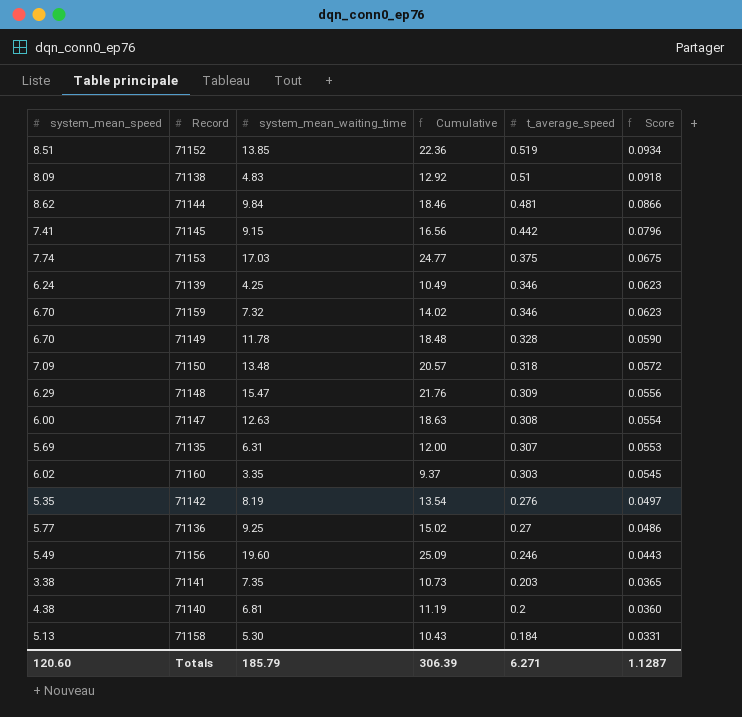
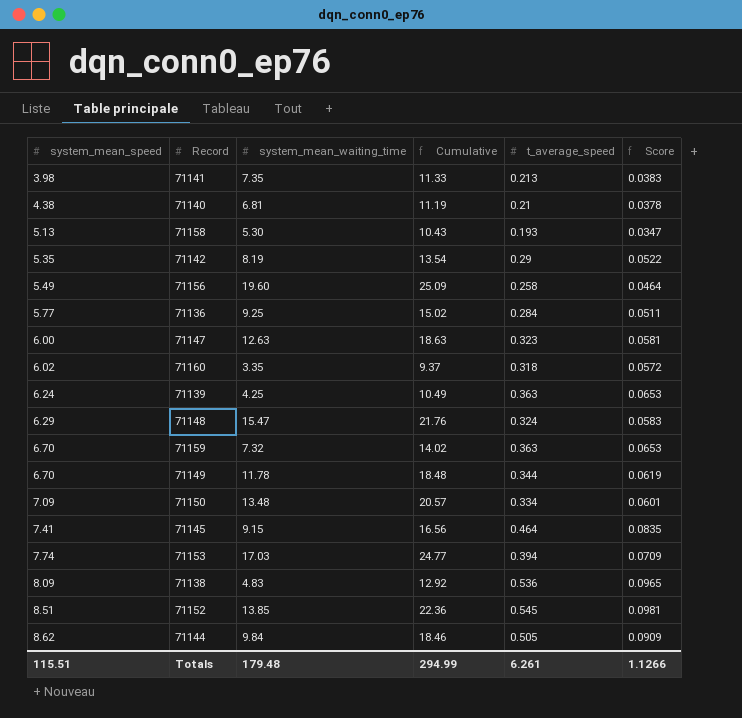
row order: t_average_speed descending -> system_mean_speed ascending
row 71135: 5.69 | 6.31 | 12.00 | 0.307 | 0.0553 -> none
71141 | system_mean_speed: 3.38 -> 3.98
71141 | Cumulative: 10.73 -> 11.33
71141 | t_average_speed: 0.203 -> 0.213
71141 | Score: 0.0365 -> 0.0383
71140 | t_average_speed: 0.2 -> 0.21
71140 | Score: 0.0360 -> 0.0378
71158 | t_average_speed: 0.184 -> 0.193
71158 | Score: 0.0331 -> 0.0347
71142 | t_average_speed: 0.276 -> 0.29
71142 | Score: 0.0497 -> 0.0522
71156 | t_average_speed: 0.246 -> 0.258
71156 | Score: 0.0443 -> 0.0464
71136 | t_average_speed: 0.27 -> 0.284
71136 | Score: 0.0486 -> 0.0511
71147 | t_average_speed: 0.308 -> 0.323
71147 | Score: 0.0554 -> 0.0581
71160 | t_average_speed: 0.303 -> 0.318
71160 | Score: 0.0545 -> 0.0572
71139 | t_average_speed: 0.346 -> 0.363
71139 | Score: 0.0623 -> 0.0653
71148 | t_average_speed: 0.309 -> 0.324
71148 | Score: 0.0556 -> 0.0583
71159 | t_average_speed: 0.346 -> 0.363
71159 | Score: 0.0623 -> 0.0653
71149 | t_average_speed: 0.328 -> 0.344
71149 | Score: 0.0590 -> 0.0619
71150 | t_average_speed: 0.318 -> 0.334
71150 | Score: 0.0572 -> 0.0601
71145 | t_average_speed: 0.442 -> 0.464
71145 | Score: 0.0796 -> 0.0835
71153 | t_average_speed: 0.375 -> 0.394
71153 | Score: 0.0675 -> 0.0709
71138 | t_average_speed: 0.51 -> 0.536
71138 | Score: 0.0918 -> 0.0965
71152 | t_average_speed: 0.519 -> 0.545
71152 | Score: 0.0934 -> 0.0981
71144 | t_average_speed: 0.481 -> 0.505
71144 | Score: 0.0866 -> 0.0909
Totals | system_mean_speed: 120.60 -> 115.51
Totals | system_mean_waiting_time: 185.79 -> 179.48
Totals | Cumulative: 306.39 -> 294.99
Totals | t_average_speed: 6.271 -> 6.261
Totals | Score: 1.1287 -> 1.1266

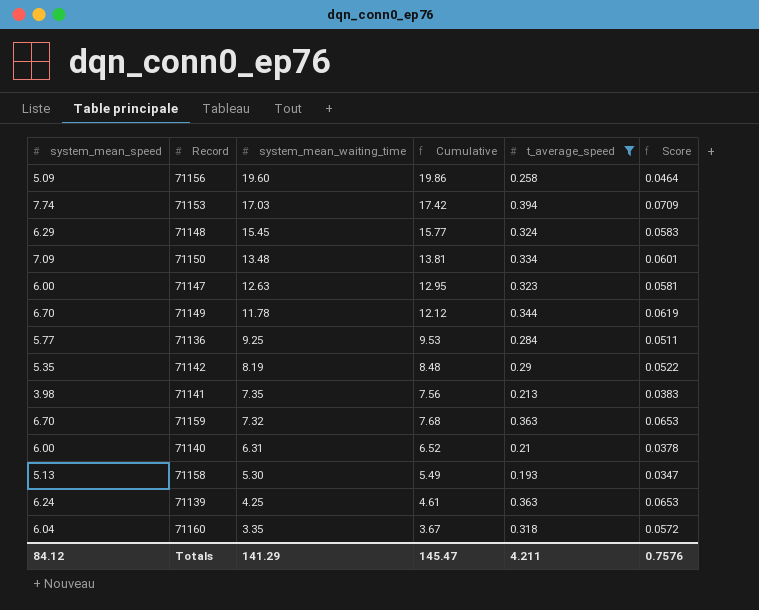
filter: none -> t_average_speed <= 0.394
row order: system_mean_speed ascending -> system_mean_waiting_time descending
column Cumulative | formula: [system_mean_speed] + [system_mean_waiting_time] -> [system_mean_waiting_time] + [t_average_speed]
71156 | system_mean_speed: 5.49 -> 5.09
71148 | system_mean_waiting_time: 15.47 -> 15.45
71140 | system_mean_speed: 4.38 -> 6.00
71140 | system_mean_waiting_time: 6.81 -> 6.31
71160 | system_mean_speed: 6.02 -> 6.04
Totals | system_mean_speed: 115.51 -> 84.12
Totals | system_mean_waiting_time: 179.48 -> 141.29
Totals | Cumulative: 294.99 -> 145.47
Totals | t_average_speed: 6.261 -> 4.211
Totals | Score: 1.1266 -> 0.7576

